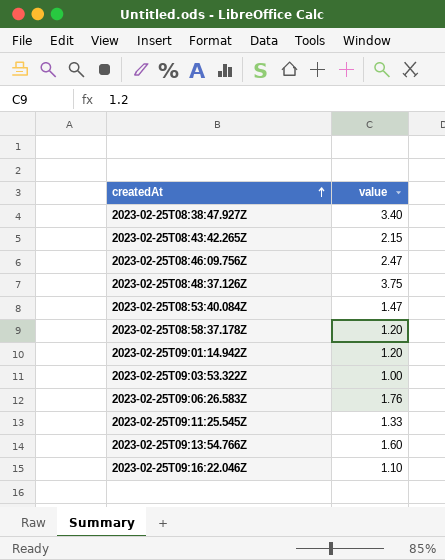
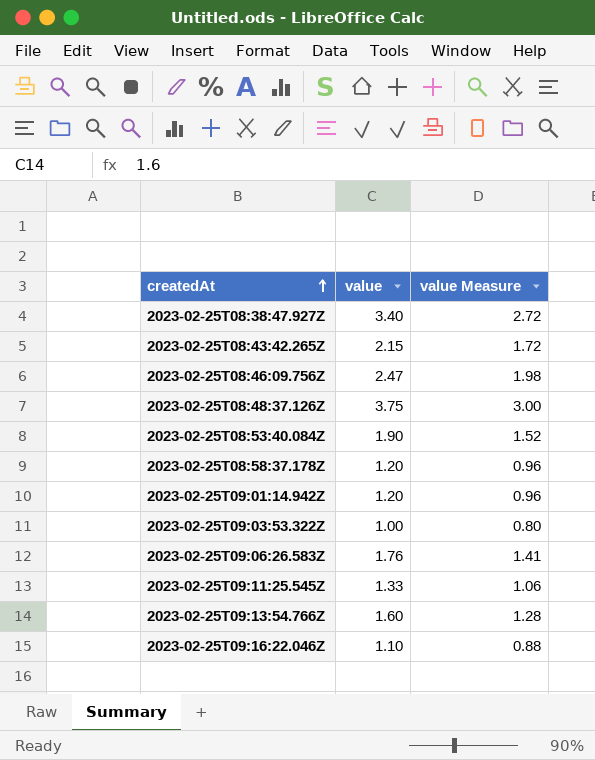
column value Measure | formula: none -> [value] * 0.8
2023-02-25T08:53:40.084Z | value: 1.47 -> 1.90

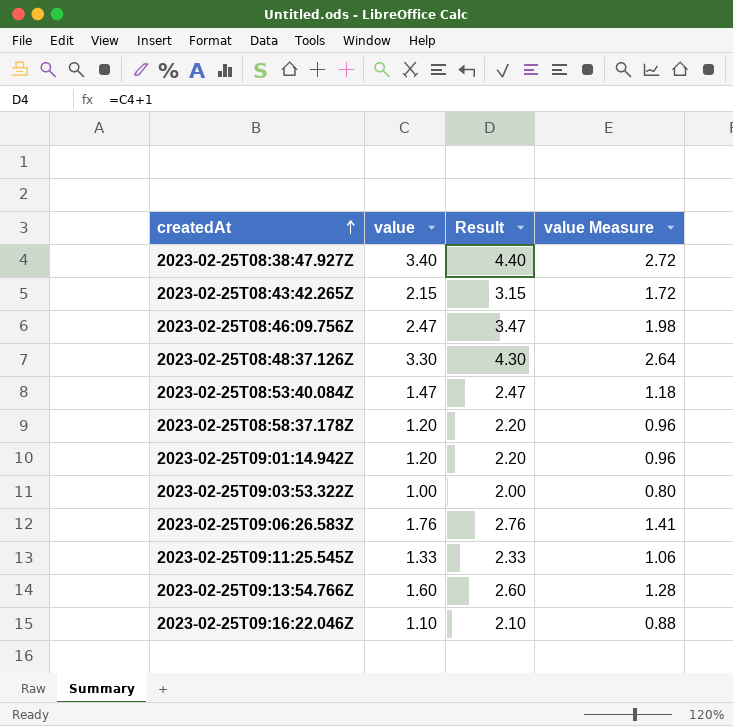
column Result | formula: none -> [value] + 1
2023-02-25T08:48:37.126Z | value: 3.75 -> 3.30
2023-02-25T08:48:37.126Z | value Measure: 3.00 -> 2.64
2023-02-25T08:53:40.084Z | value: 1.90 -> 1.47
2023-02-25T08:53:40.084Z | value Measure: 1.52 -> 1.18

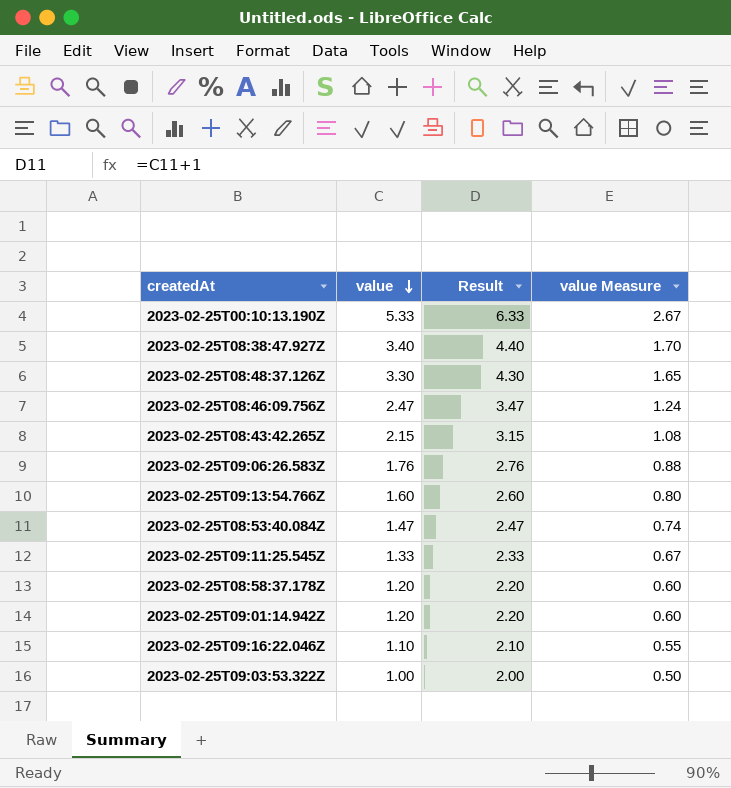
row order: createdAt ascending -> value descending
column value Measure | formula: [value] * 0.8 -> [value] * 0.5
row 2023-02-25T00:10:13.190Z: none -> 5.33 | 6.33 | 2.67

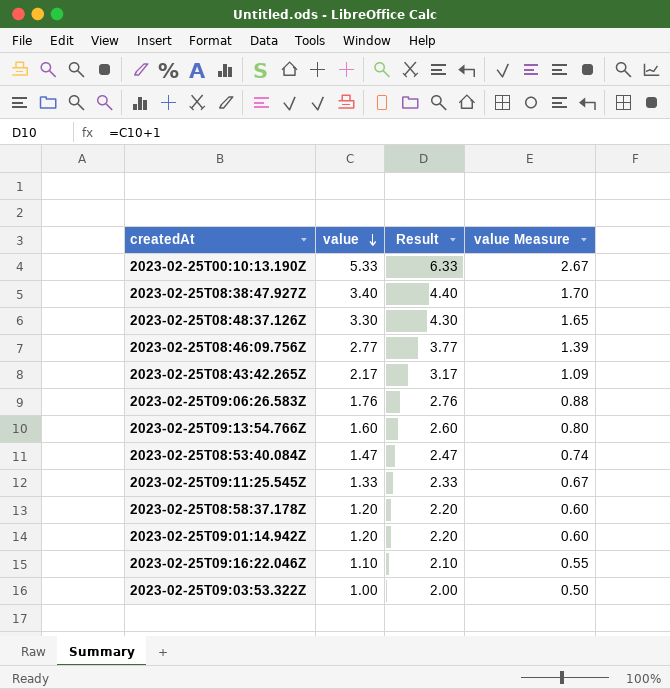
2023-02-25T08:46:09.756Z | value: 2.47 -> 2.77
2023-02-25T08:46:09.756Z | Result: 3.47 -> 3.77
2023-02-25T08:46:09.756Z | value Measure: 1.24 -> 1.39
2023-02-25T08:43:42.265Z | value: 2.15 -> 2.17
2023-02-25T08:43:42.265Z | Result: 3.15 -> 3.17
2023-02-25T08:43:42.265Z | value Measure: 1.08 -> 1.09

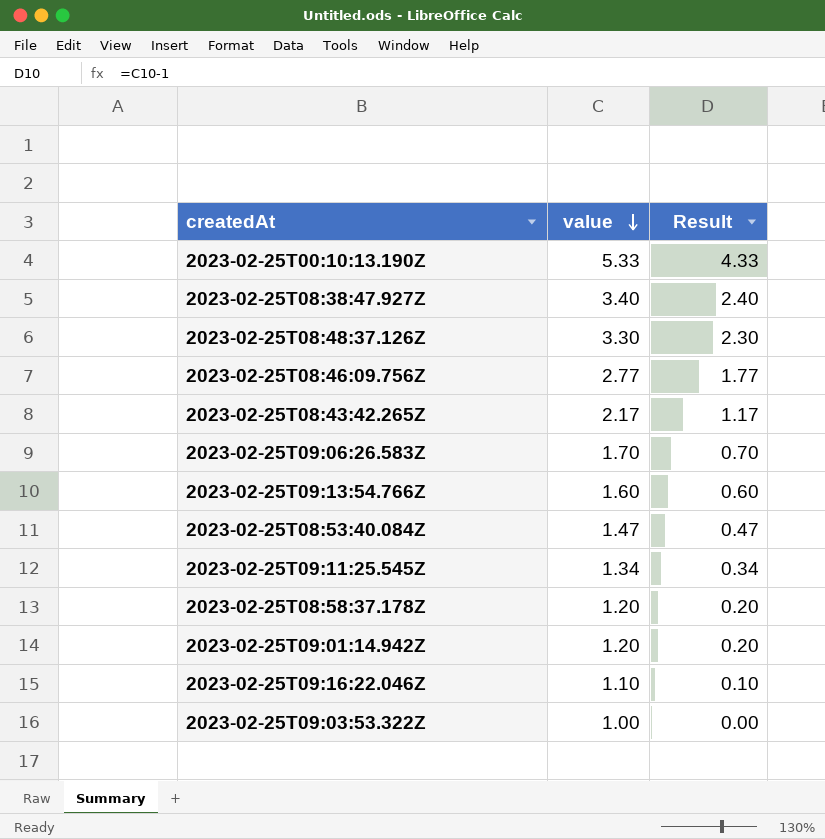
column value Measure | formula: [value] * 0.5 -> none
column Result | formula: [value] + 1 -> [value] - 1
2023-02-25T09:06:26.583Z | value: 1.76 -> 1.70
2023-02-25T09:11:25.545Z | value: 1.33 -> 1.34

